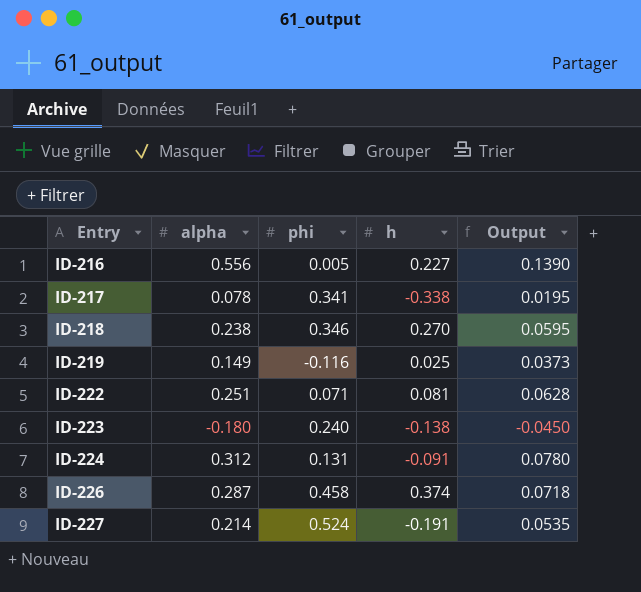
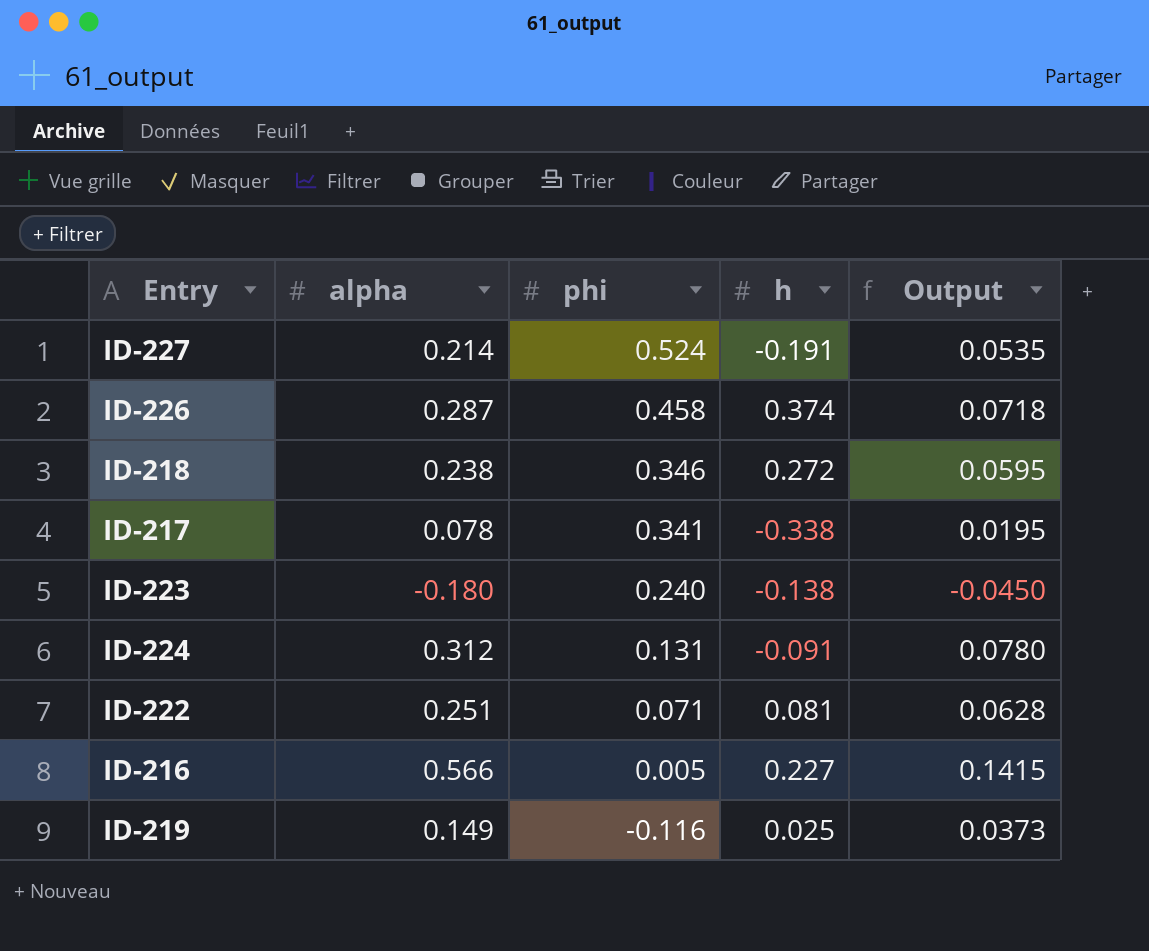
row order: Entry ascending -> phi descending
ID-218 | h: 0.270 -> 0.272
ID-216 | alpha: 0.556 -> 0.566
ID-216 | Output: 0.1390 -> 0.1415

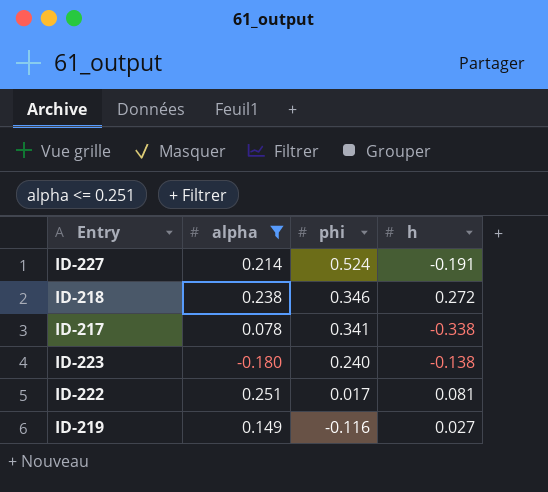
filter: none -> alpha <= 0.251
column Output | formula: [alpha] * 0.25 -> none
ID-222 | phi: 0.071 -> 0.017
ID-219 | h: 0.025 -> 0.027

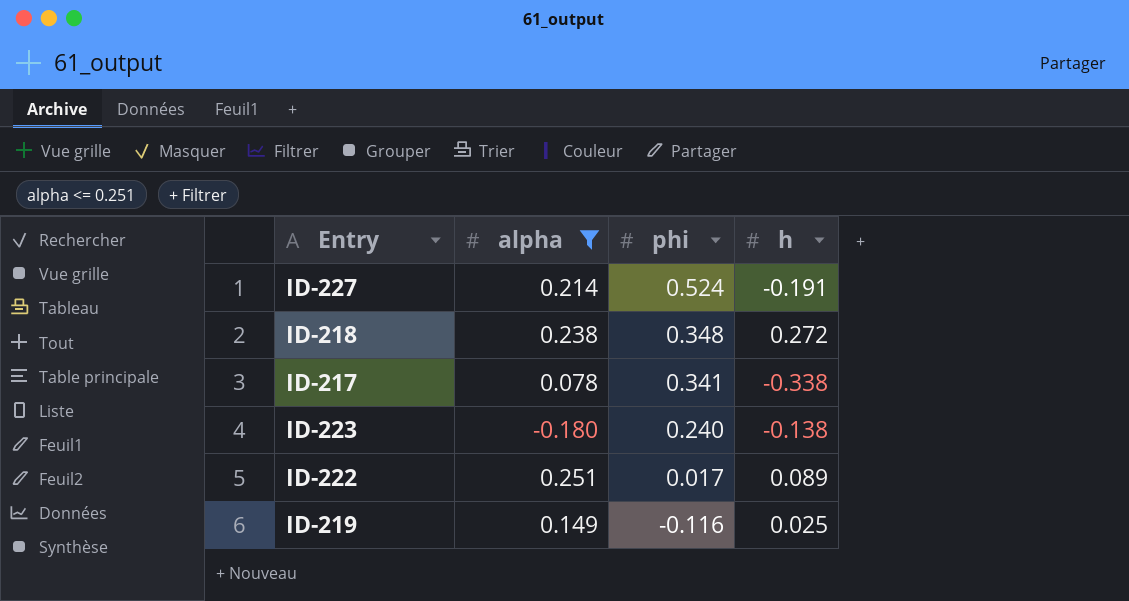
ID-218 | phi: 0.346 -> 0.348
ID-222 | h: 0.081 -> 0.089
ID-219 | h: 0.027 -> 0.025

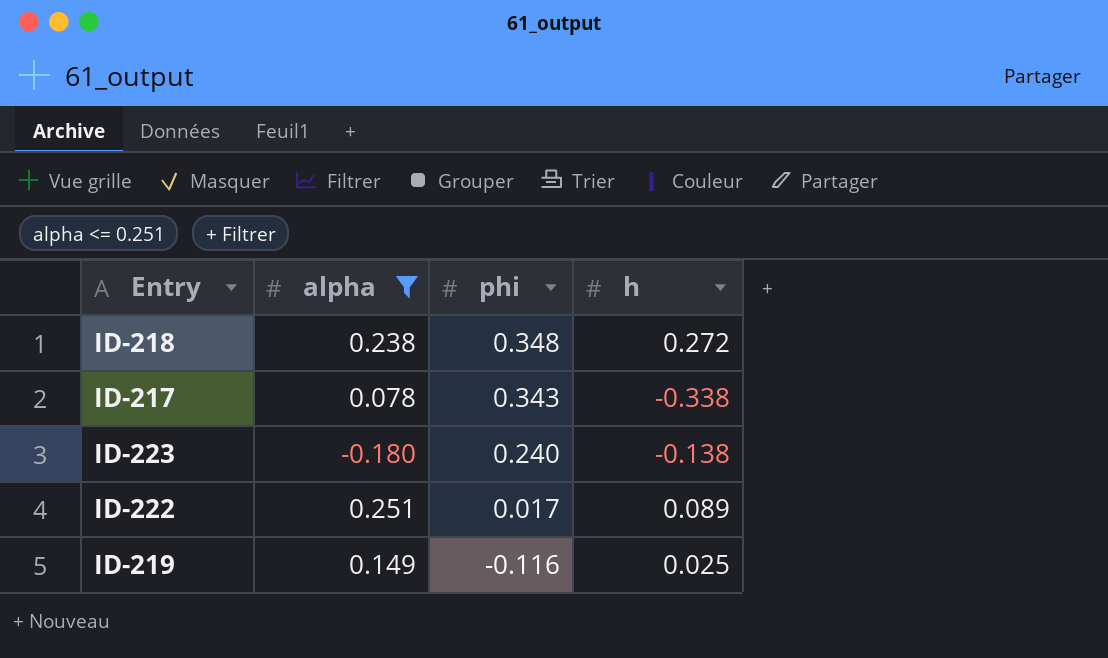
row ID-227: 0.214 | 0.524 | -0.191 -> none
ID-217 | phi: 0.341 -> 0.343

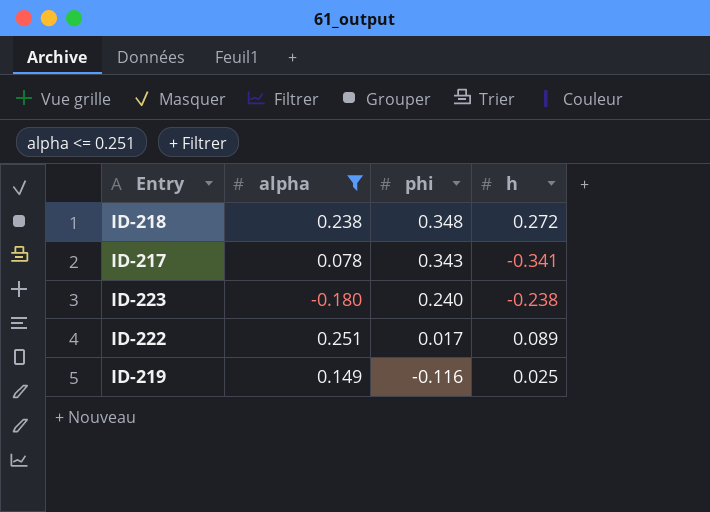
ID-217 | h: -0.338 -> -0.341
ID-223 | h: -0.138 -> -0.238

